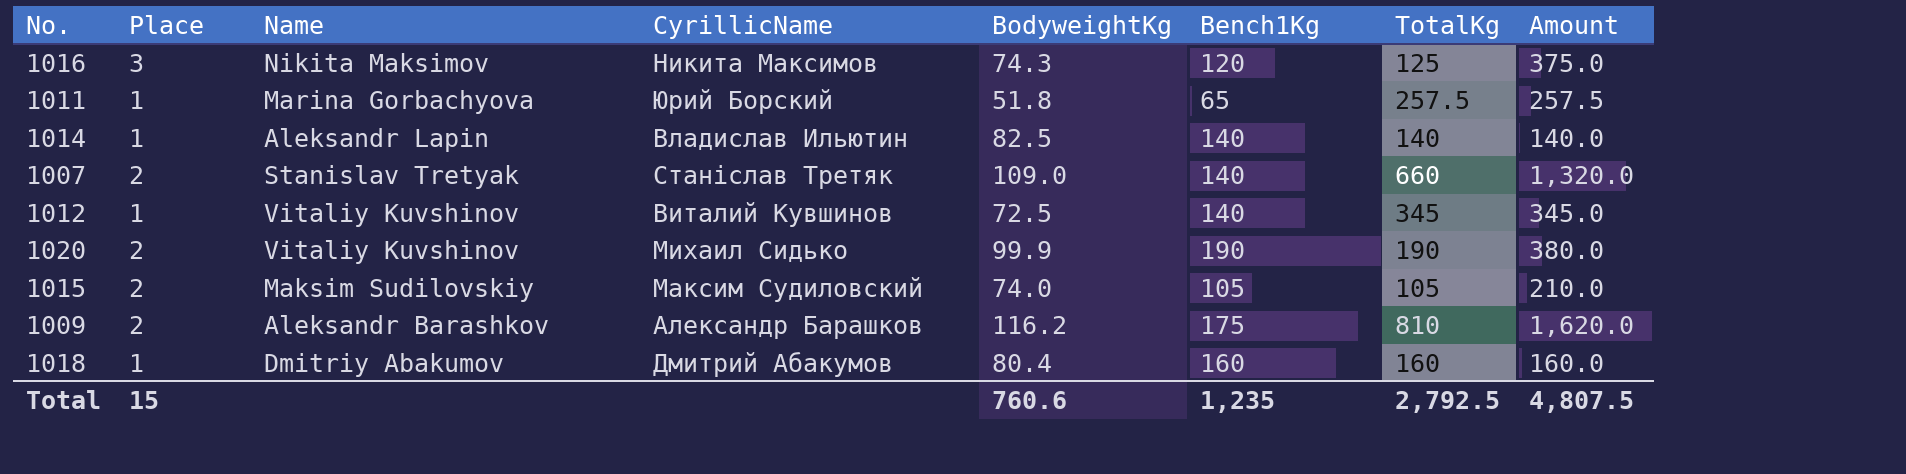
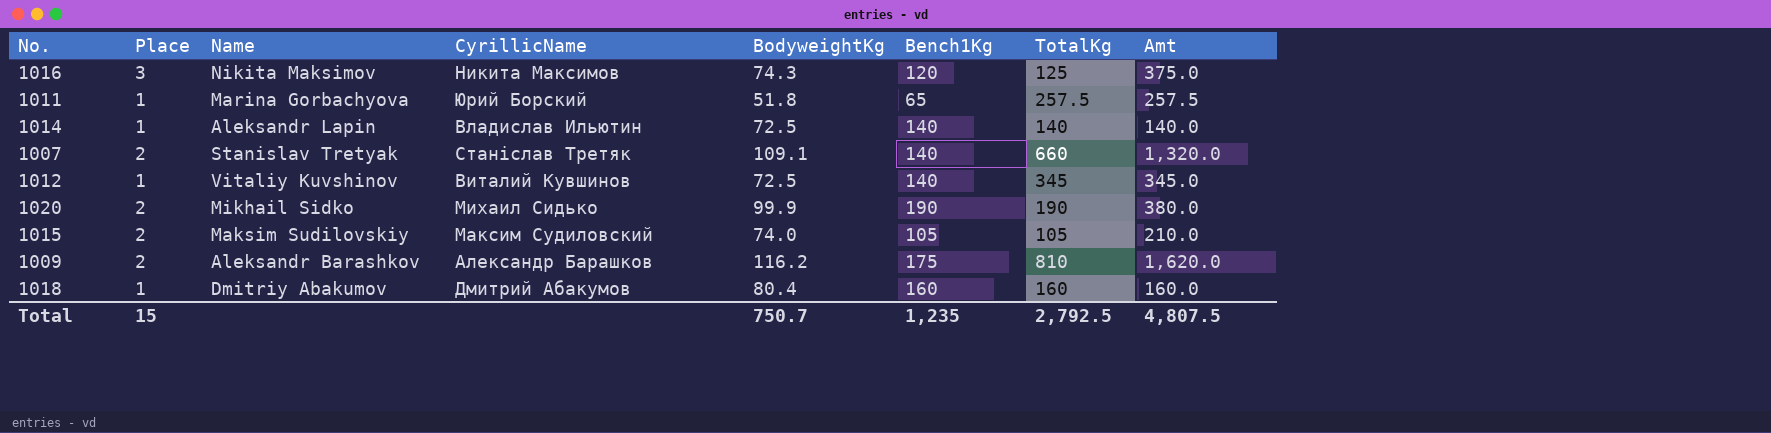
column name: Amount -> Amt
1014 | BodyweightKg: 82.5 -> 72.5
1007 | BodyweightKg: 109.0 -> 109.1
1020 | Name: Vitaliy Kuvshinov -> Mikhail Sidko
Total | BodyweightKg: 760.6 -> 750.7

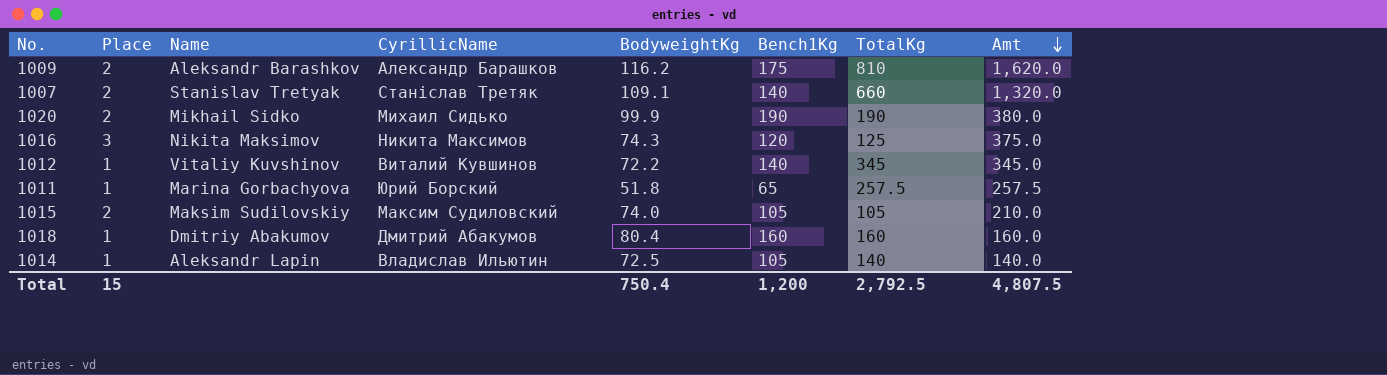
row order: none -> Amt descending
1012 | BodyweightKg: 72.5 -> 72.2
1014 | Bench1Kg: 140 -> 105
Total | BodyweightKg: 750.7 -> 750.4
Total | Bench1Kg: 1,235 -> 1,200

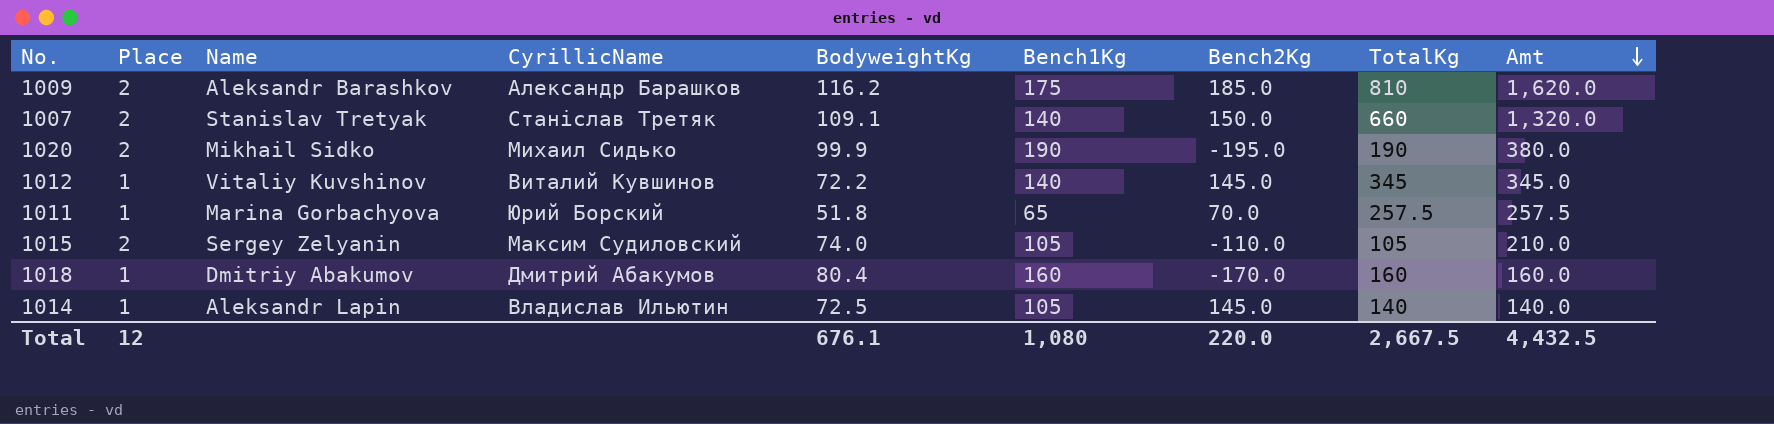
column Bench2Kg | position: none -> 7
row 1016: 3 | Nikita Maksimov | Никита Максимов | 74.3 | 120 | 125 | 375.0 -> none
1015 | Name: Maksim Sudilovskiy -> Sergey Zelyanin
Total | Place: 15 -> 12
Total | BodyweightKg: 750.4 -> 676.1
Total | Bench1Kg: 1,200 -> 1,080
Total | TotalKg: 2,792.5 -> 2,667.5
Total | Amt: 4,807.5 -> 4,432.5

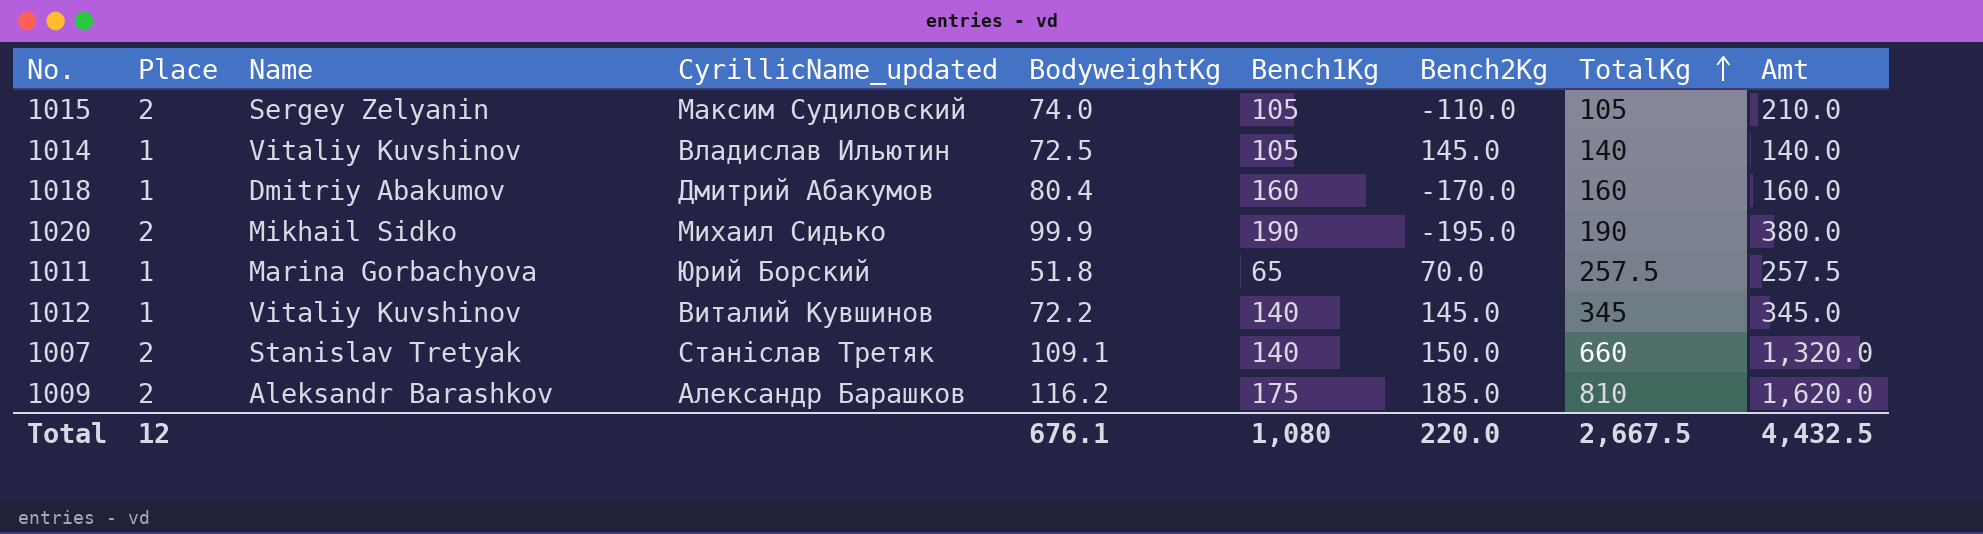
row order: Amt descending -> TotalKg ascending
column name: CyrillicName -> CyrillicName_updated
1014 | Name: Aleksandr Lapin -> Vitaliy Kuvshinov

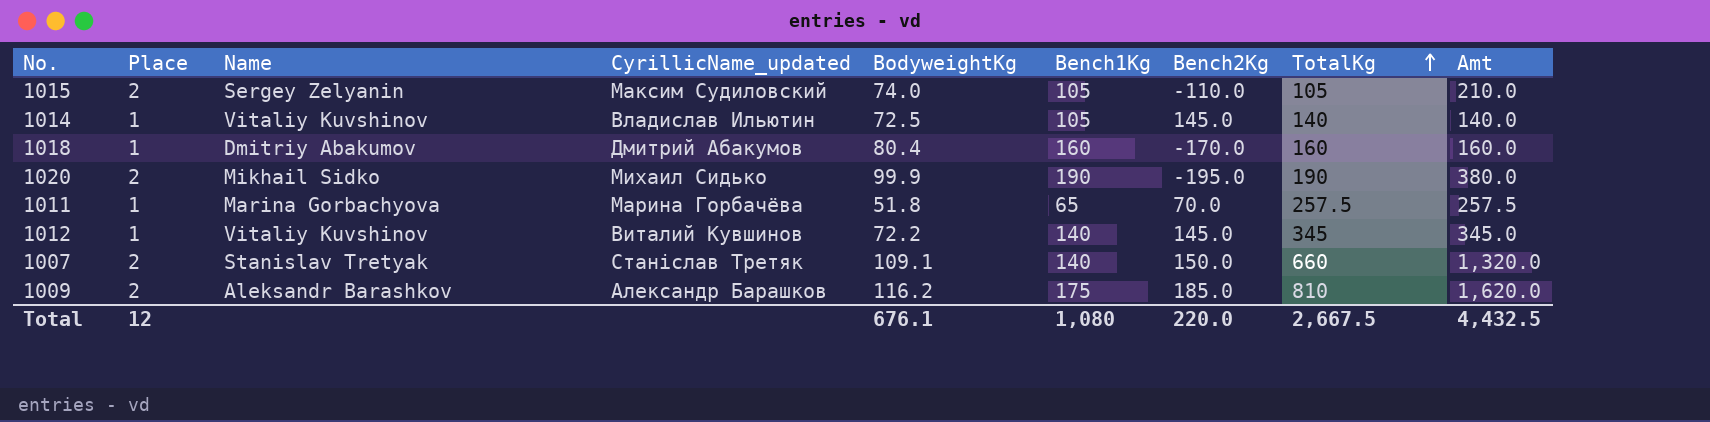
1011 | CyrillicName_updated: Юрий Борский -> Марина Горбачёва

